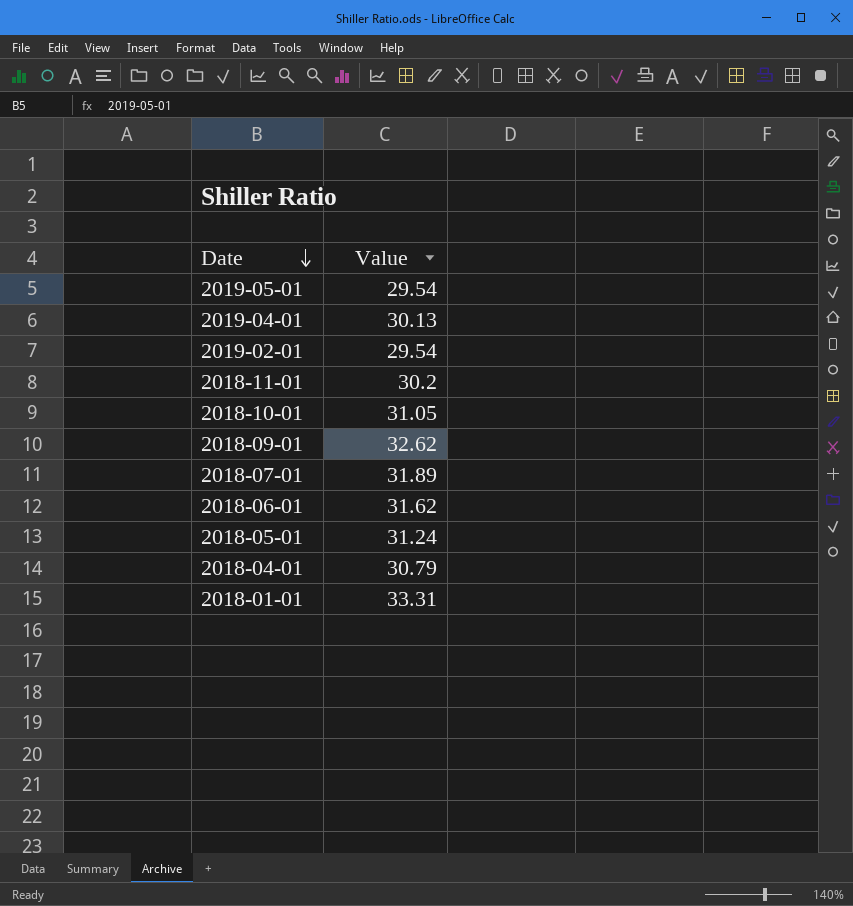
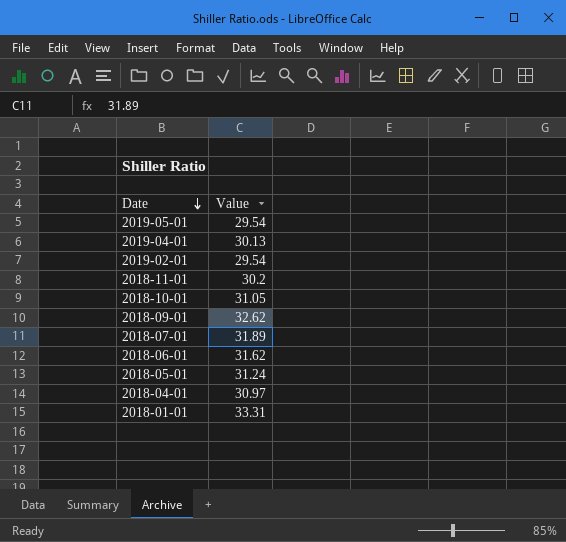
2018-04-01 | Value: 30.79 -> 30.97

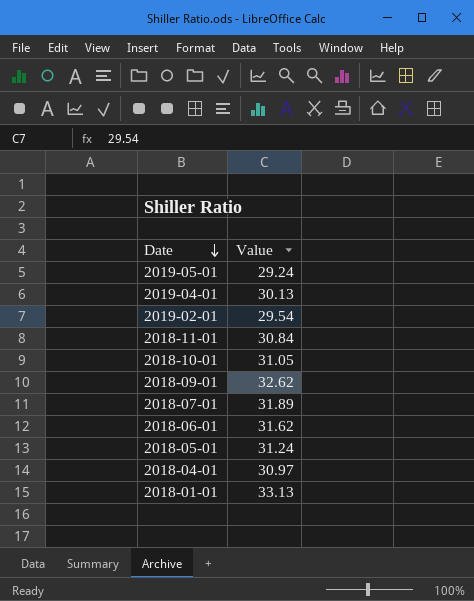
2019-05-01 | Value: 29.54 -> 29.24
2018-11-01 | Value: 30.2 -> 30.84
2018-01-01 | Value: 33.31 -> 33.13

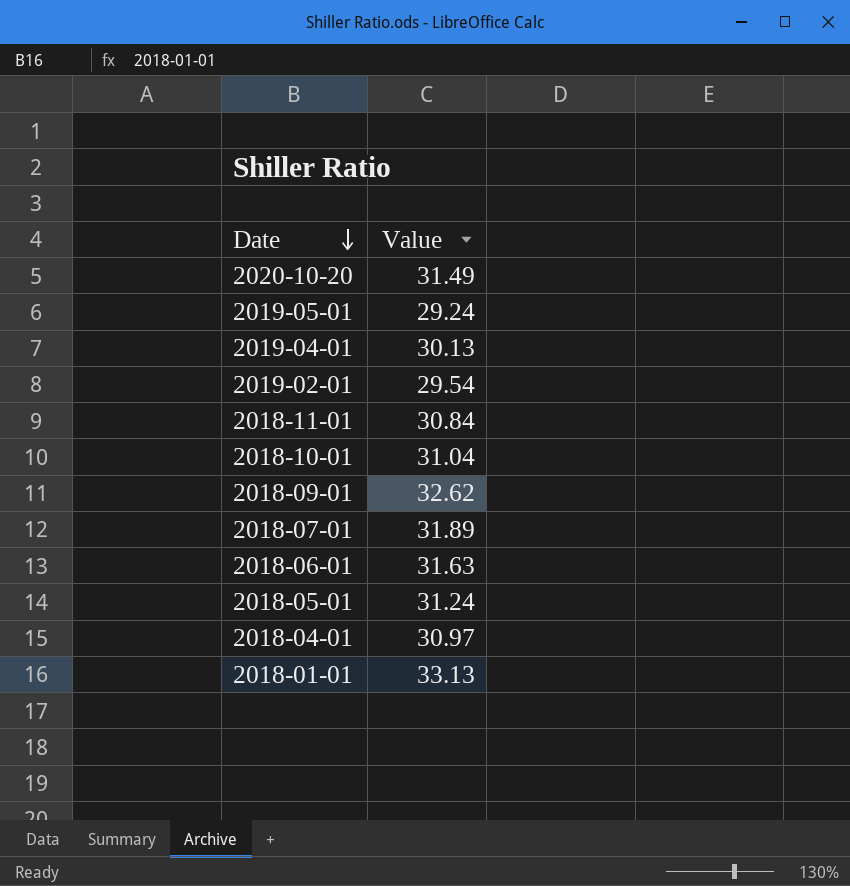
row 2020-10-20: none -> 31.49
2018-10-01 | Value: 31.05 -> 31.04
2018-06-01 | Value: 31.62 -> 31.63

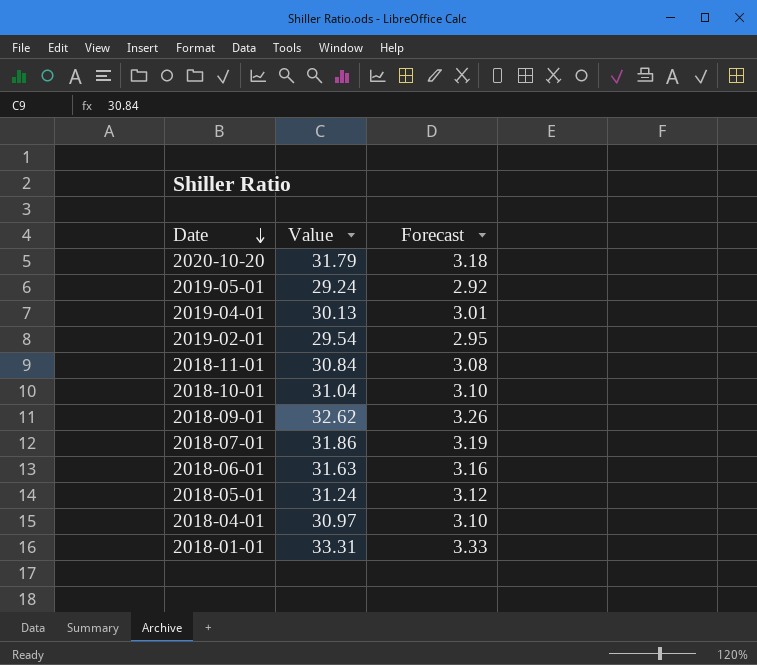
column Forecast | formula: none -> [Value] * 0.1
2020-10-20 | Value: 31.49 -> 31.79
2018-07-01 | Value: 31.89 -> 31.86
2018-01-01 | Value: 33.13 -> 33.31

